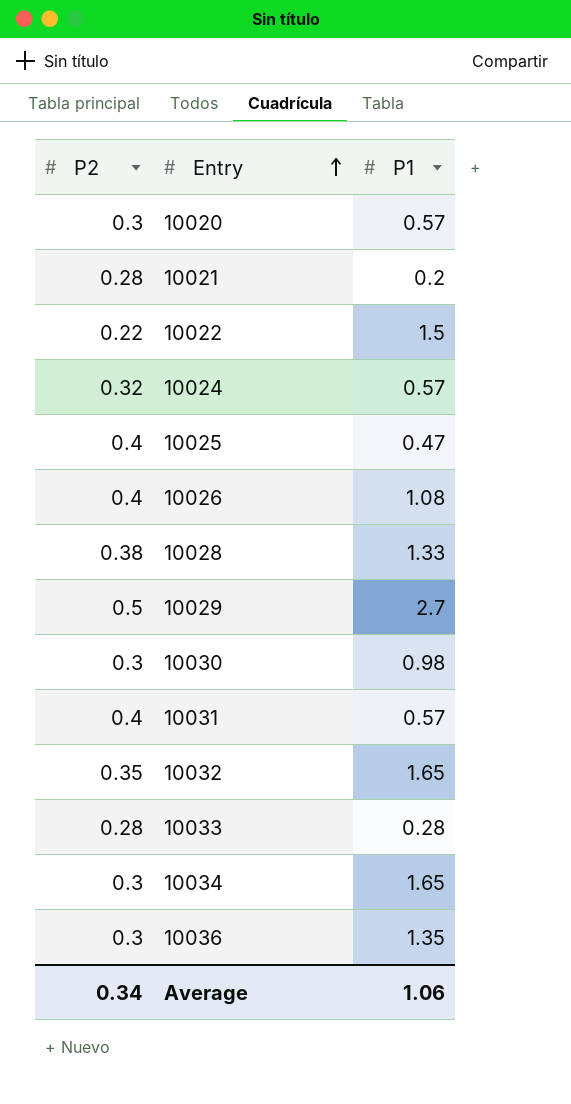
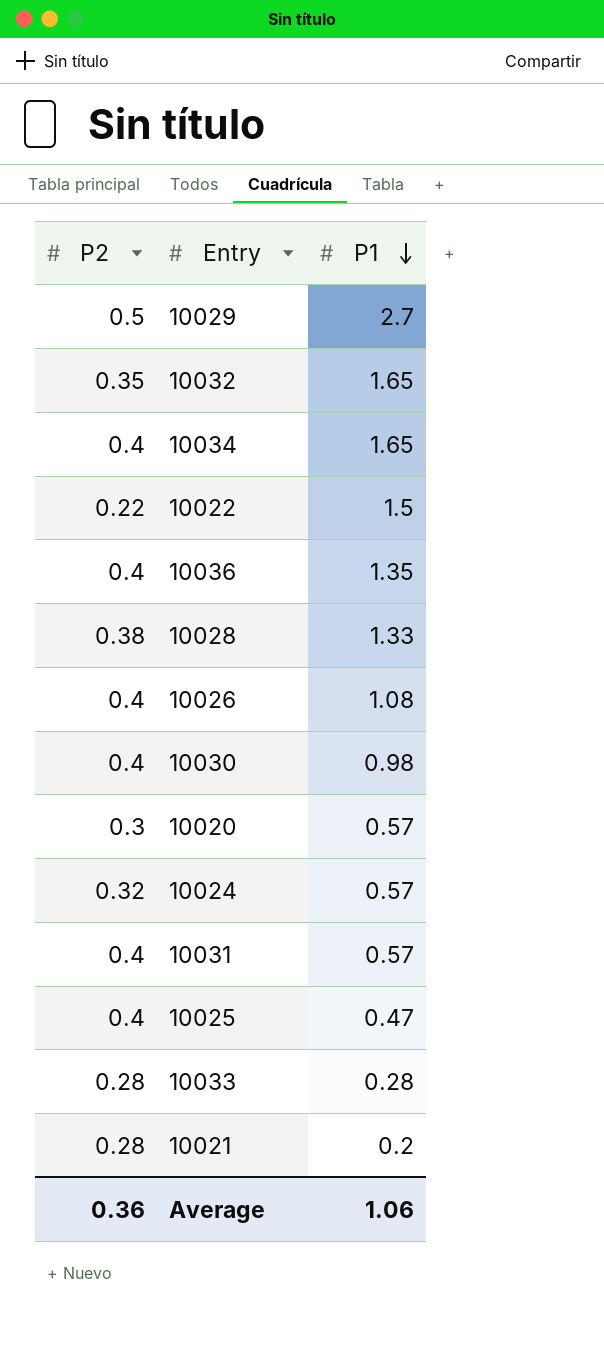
row order: Entry ascending -> P1 descending
10034 | P2: 0.3 -> 0.4
10036 | P2: 0.3 -> 0.4
10030 | P2: 0.3 -> 0.4
Average | P2: 0.34 -> 0.36

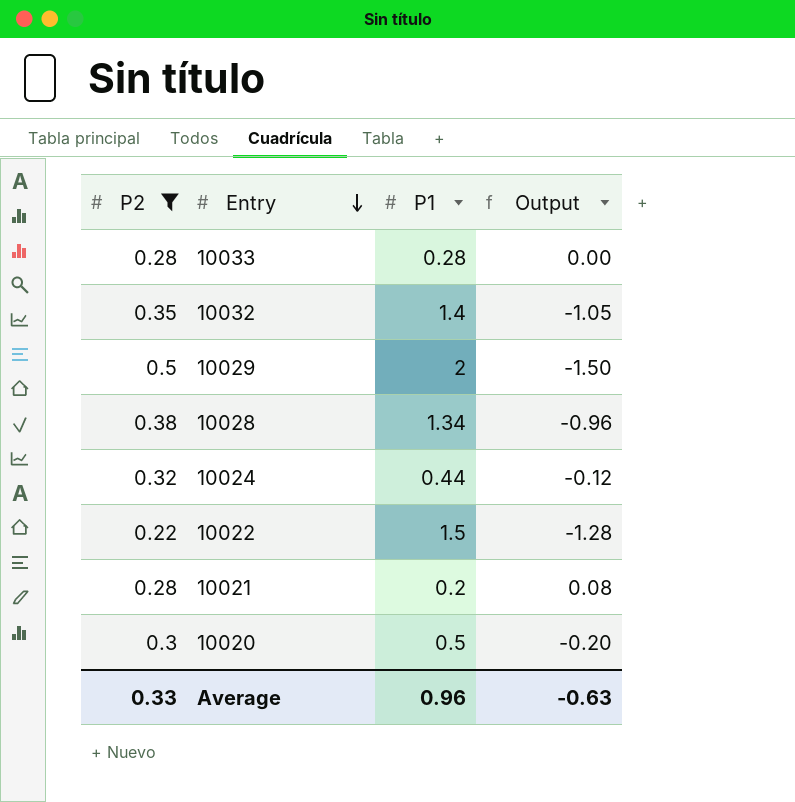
filter: none -> P2 != 0.4
row order: P1 descending -> Entry descending
column Output | formula: none -> [P2] - [P1]
10032 | P1: 1.65 -> 1.4
10029 | P1: 2.7 -> 2
10028 | P1: 1.33 -> 1.34
10024 | P1: 0.57 -> 0.44
10020 | P1: 0.57 -> 0.5
Average | P2: 0.36 -> 0.33
Average | P1: 1.06 -> 0.96

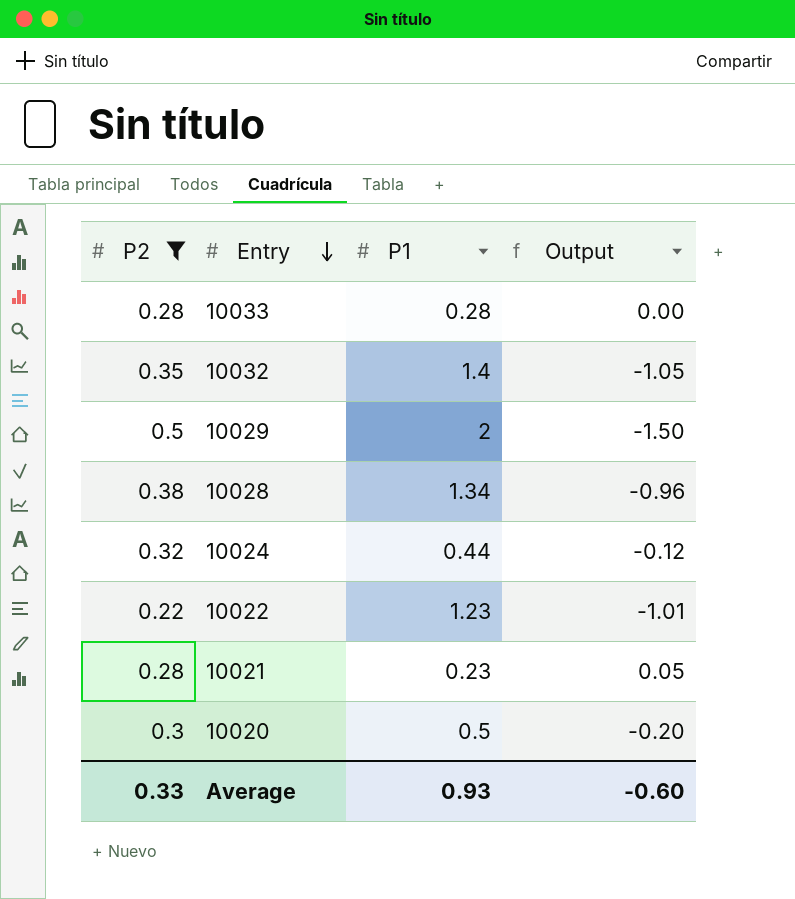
10022 | P1: 1.5 -> 1.23
10022 | Output: -1.28 -> -1.01
10021 | P1: 0.2 -> 0.23
10021 | Output: 0.08 -> 0.05
Average | P1: 0.96 -> 0.93
Average | Output: -0.63 -> -0.60

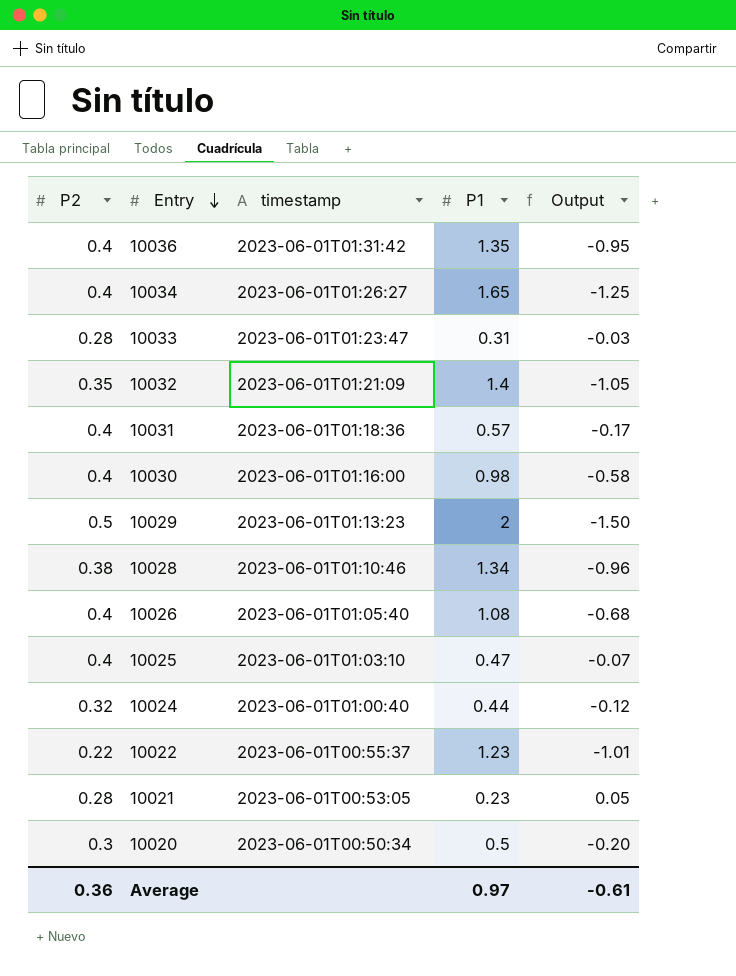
filter: P2 != 0.4 -> none
column timestamp | position: none -> 3
10033 | P1: 0.28 -> 0.31
10033 | Output: 0.00 -> -0.03
Average | P2: 0.33 -> 0.36
Average | P1: 0.93 -> 0.97
Average | Output: -0.60 -> -0.61

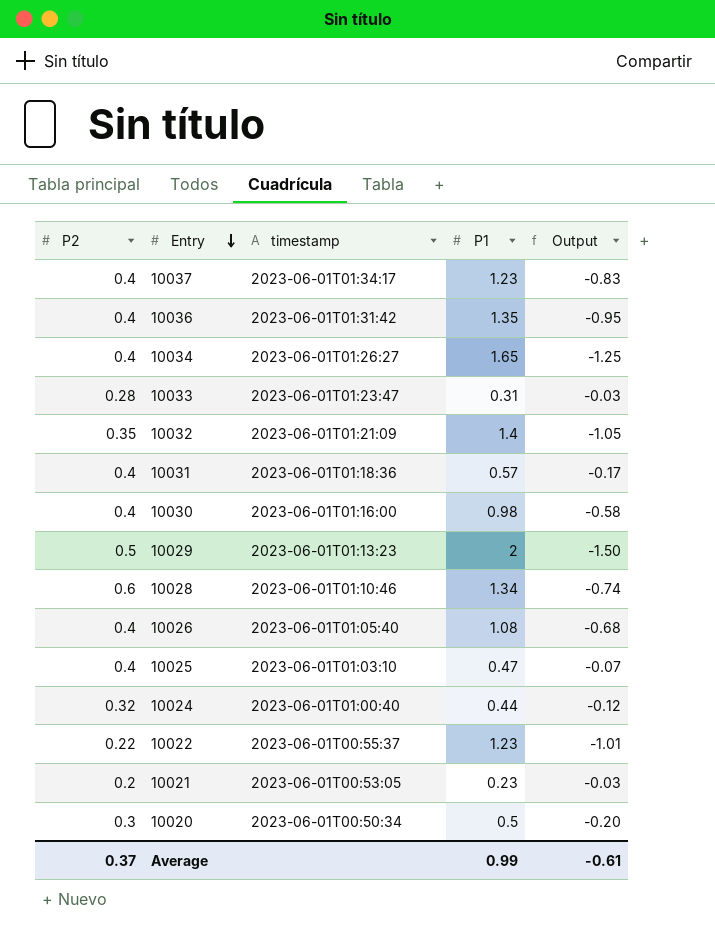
row 10037: none -> 0.4 | 2023-06-01T01:34:17 | 1.23 | -0.83
10028 | P2: 0.38 -> 0.6
10028 | Output: -0.96 -> -0.74
10021 | P2: 0.28 -> 0.2
10021 | Output: 0.05 -> -0.03
Average | P2: 0.36 -> 0.37
Average | P1: 0.97 -> 0.99

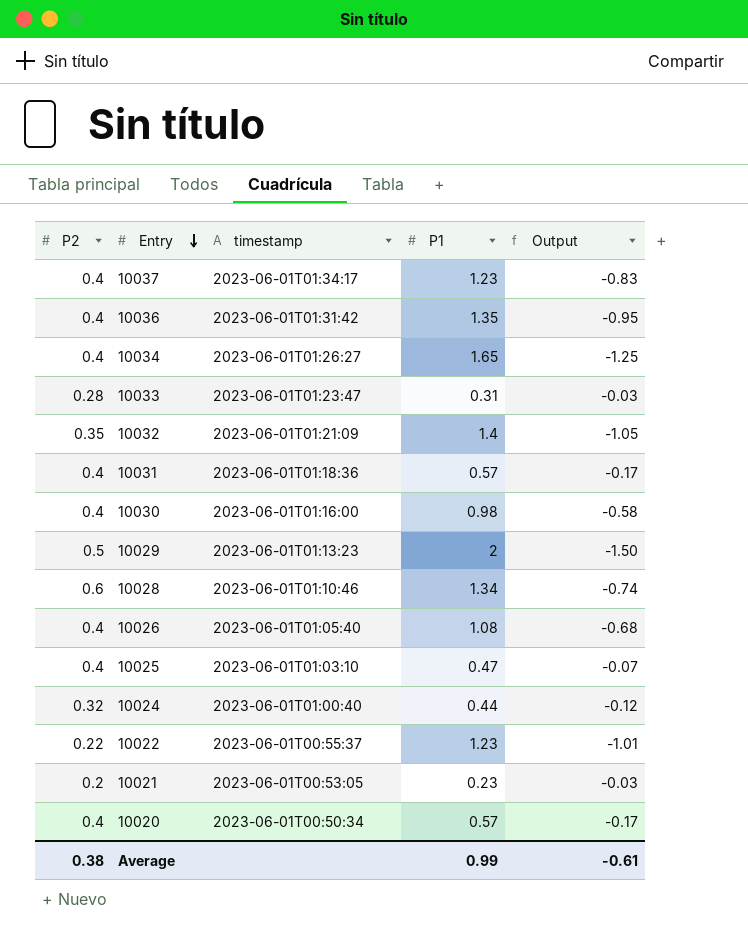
10020 | P2: 0.3 -> 0.4
10020 | P1: 0.5 -> 0.57
10020 | Output: -0.20 -> -0.17
Average | P2: 0.37 -> 0.38

